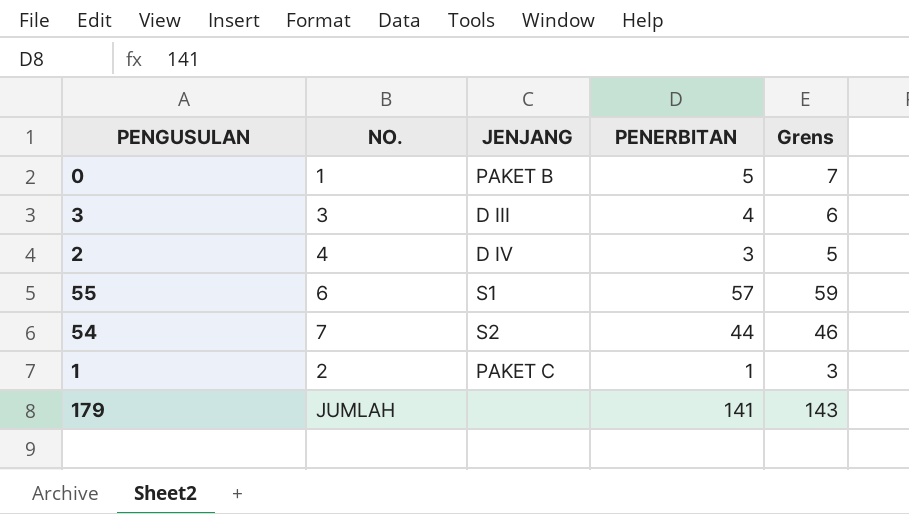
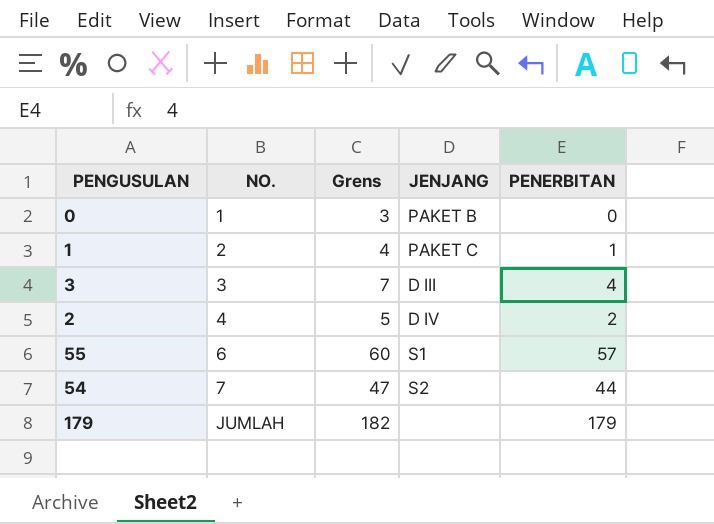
row order: none -> NO. ascending
column Grens | formula: [PENERBITAN] + 2 -> [PENERBITAN] + 3
column Grens | position: 5 -> 3
0 | PENERBITAN: 5 -> 0
2 | PENERBITAN: 3 -> 2
179 | PENERBITAN: 141 -> 179

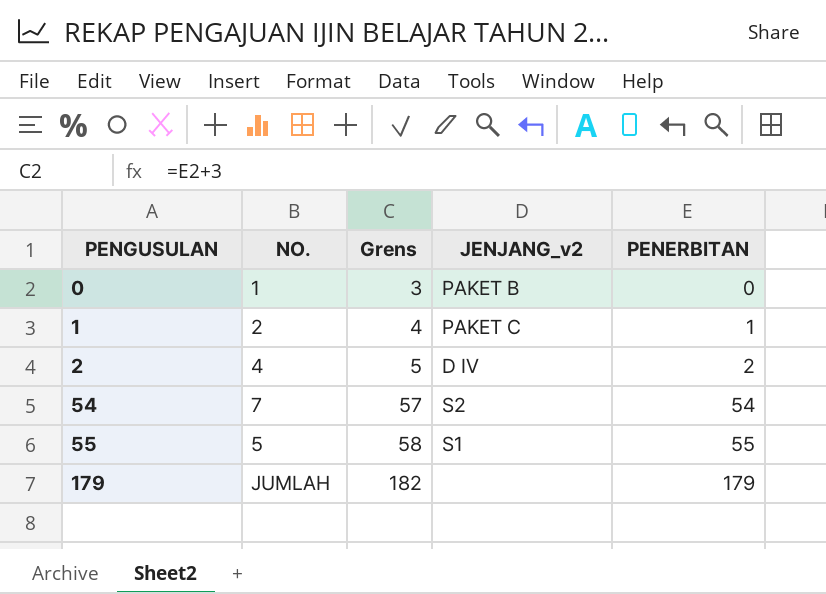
row order: NO. ascending -> PENGUSULAN ascending
column name: JENJANG -> JENJANG_v2
row 3: 3 | 7 | D III | 4 -> none
54 | Grens: 47 -> 57
54 | PENERBITAN: 44 -> 54
55 | NO.: 6 -> 5
55 | Grens: 60 -> 58
55 | PENERBITAN: 57 -> 55

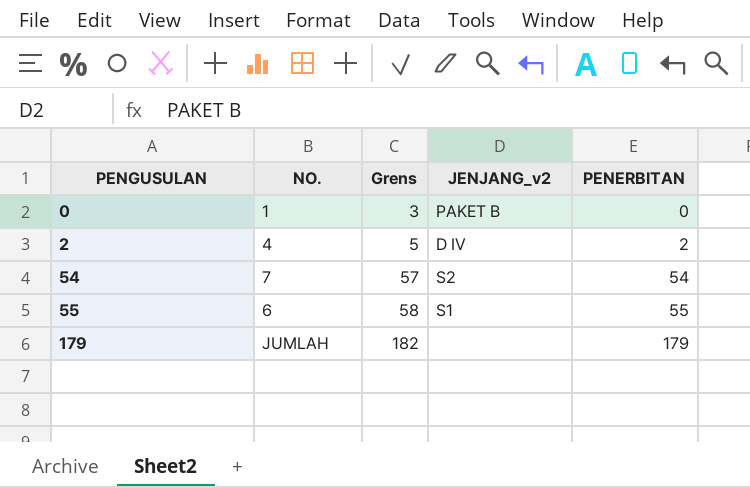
row 1: 2 | 4 | PAKET C | 1 -> none
55 | NO.: 5 -> 6

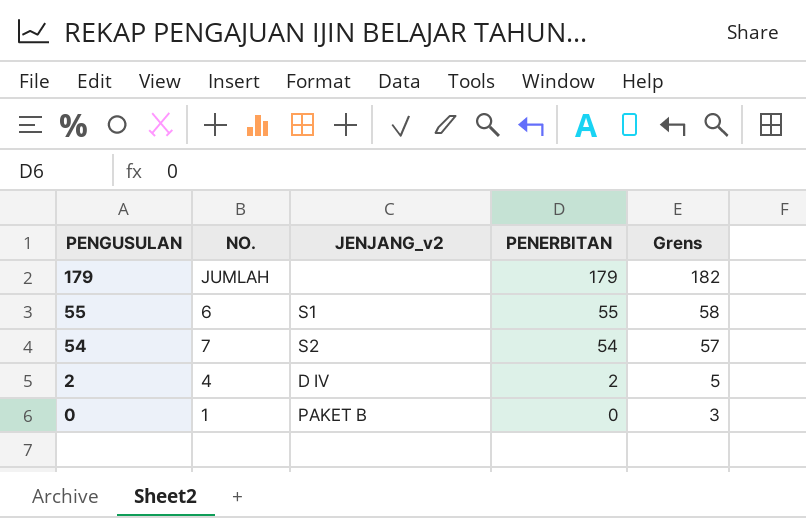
row order: PENGUSULAN ascending -> PENGUSULAN descending
column Grens | position: 3 -> 5

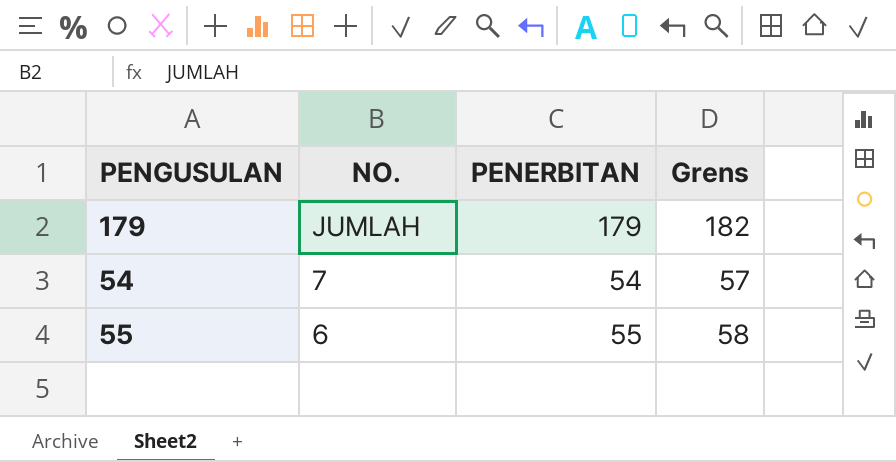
row order: PENGUSULAN descending -> NO. descending
column JENJANG_v2 | position: 3 -> none
row 2: 4 | D IV | 2 | 5 -> none
row 0: 1 | PAKET B | 0 | 3 -> none

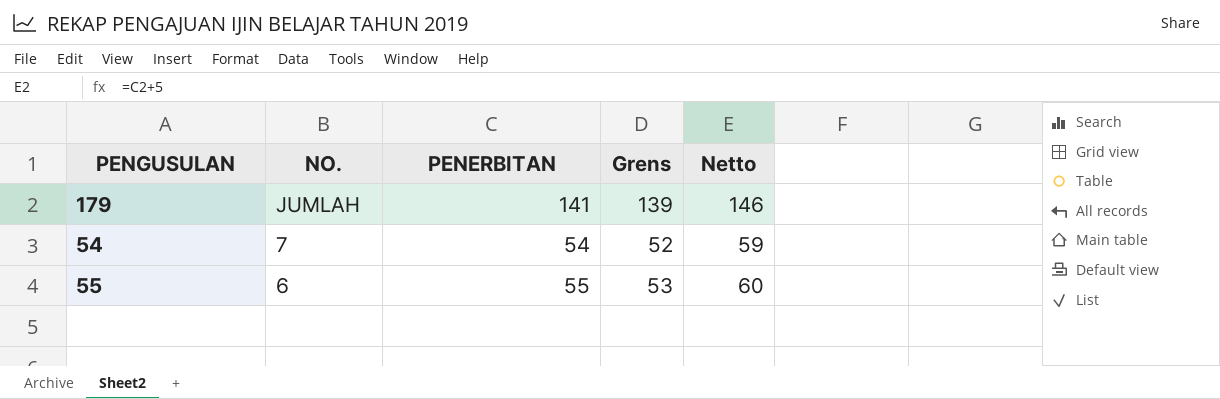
column Grens | formula: [PENERBITAN] + 3 -> [PENERBITAN] - 2
column Netto | formula: none -> [PENERBITAN] + 5
179 | PENERBITAN: 179 -> 141

